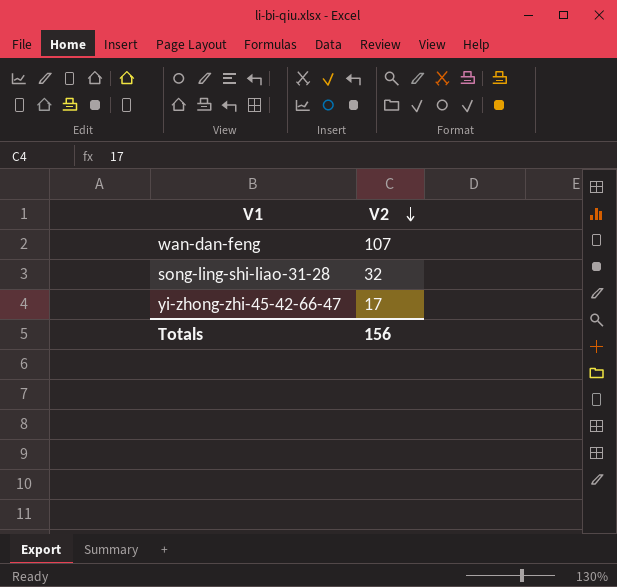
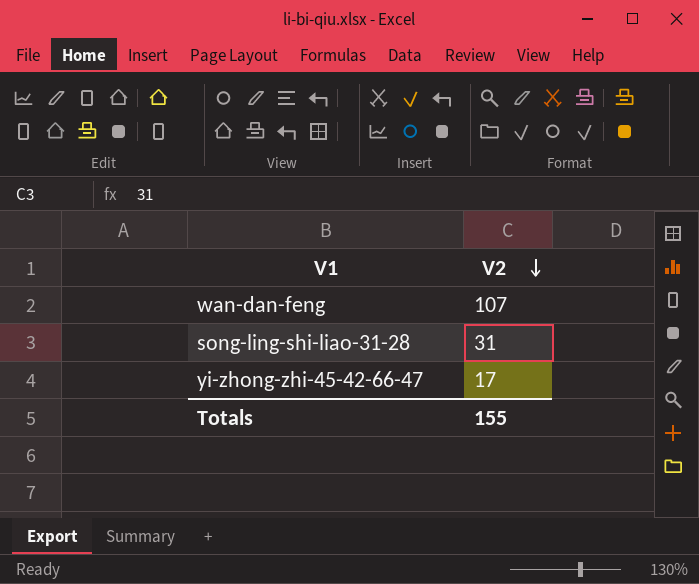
song-ling-shi-liao-31-28 | V2: 32 -> 31
Totals | V2: 156 -> 155

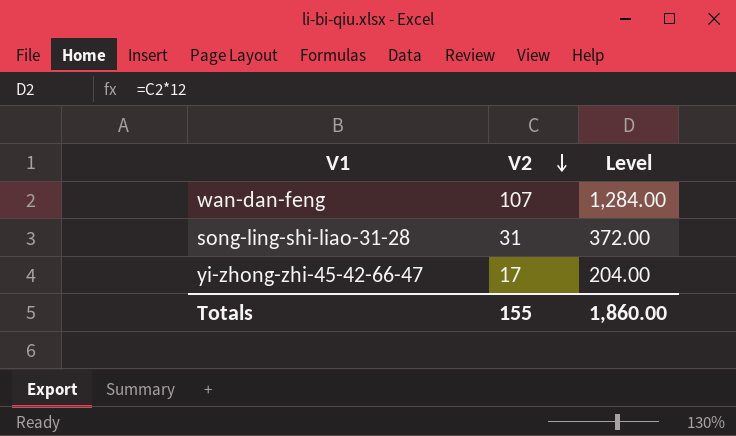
column Level | formula: none -> [V2] * 12

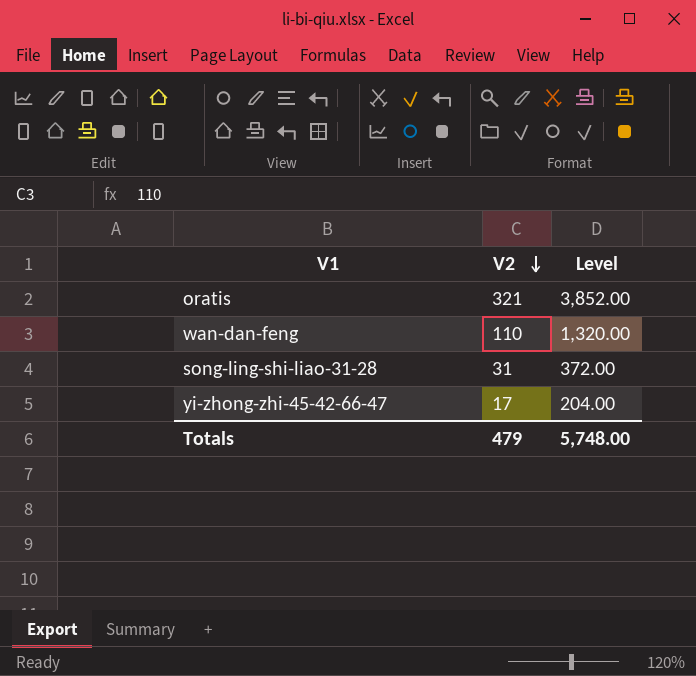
row oratis: none -> 321 | 3,852.00
wan-dan-feng | V2: 107 -> 110
wan-dan-feng | Level: 1,284.00 -> 1,320.00
Totals | V2: 155 -> 479
Totals | Level: 1,860.00 -> 5,748.00

